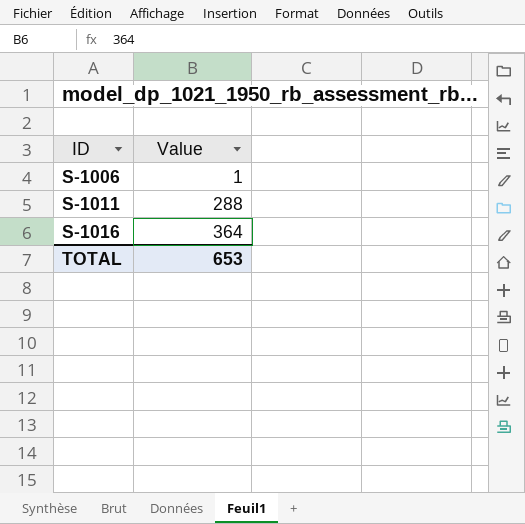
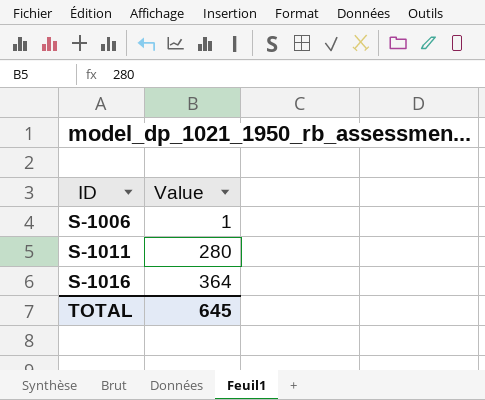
S-1011 | Value: 288 -> 280
TOTAL | Value: 653 -> 645

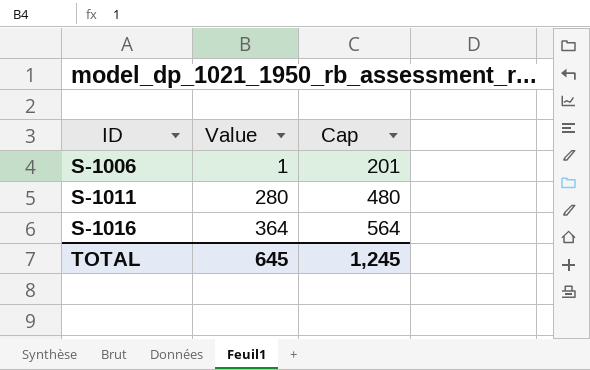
column Cap | formula: none -> [Value] + 200

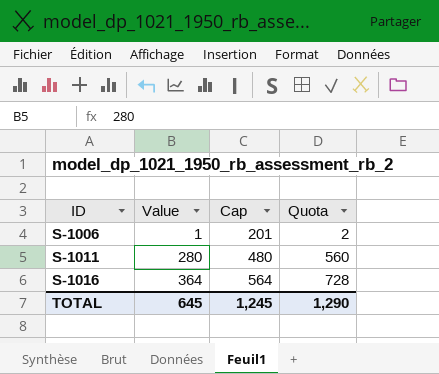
column Quota | formula: none -> [Value] * 2

